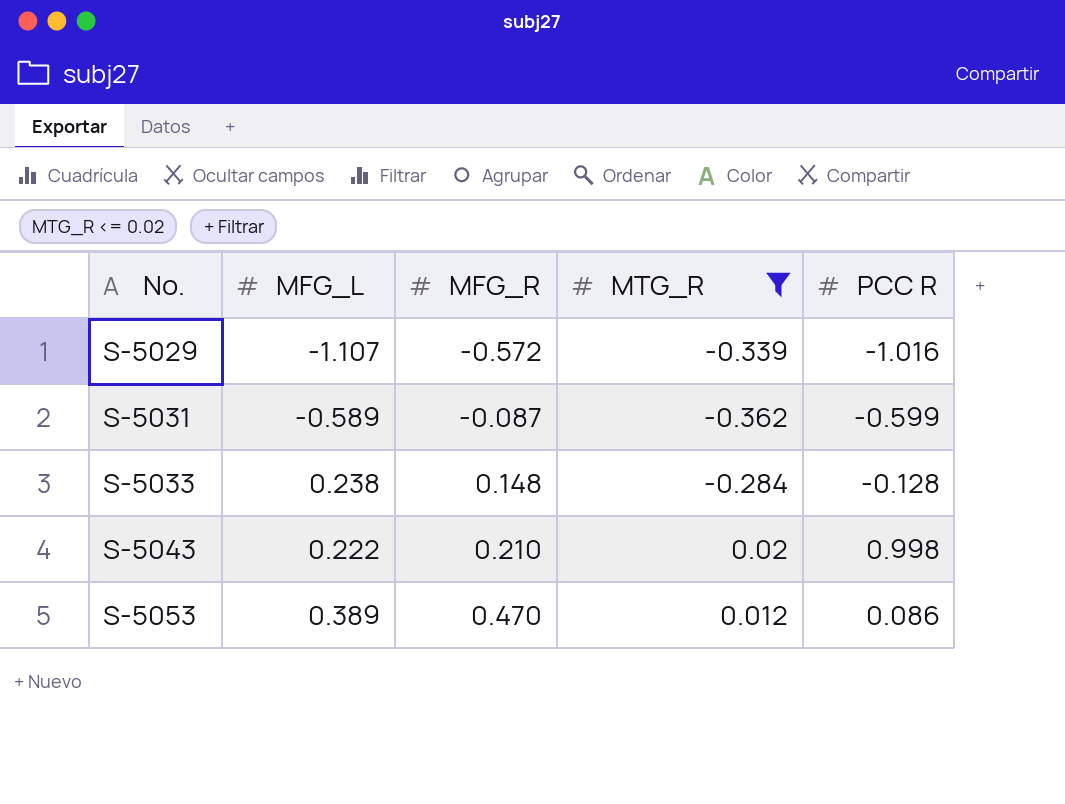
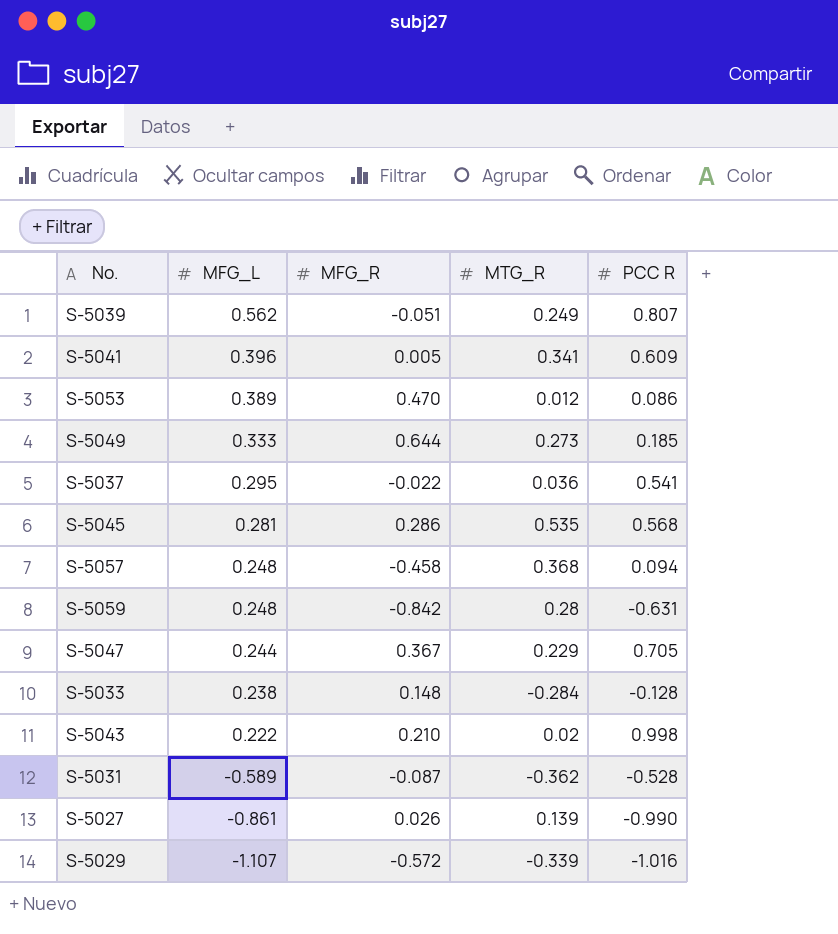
filter: MTG_R <= 0.02 -> none
row order: No. ascending -> MFG_L descending
S-5031 | PCC R: -0.599 -> -0.528

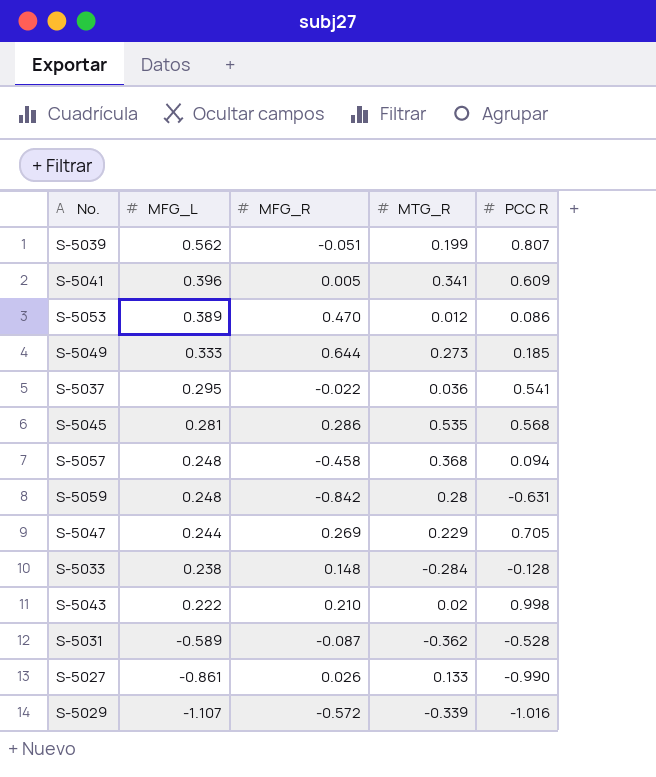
S-5039 | MTG_R: 0.249 -> 0.199
S-5047 | MFG_R: 0.367 -> 0.269
S-5027 | MTG_R: 0.139 -> 0.133

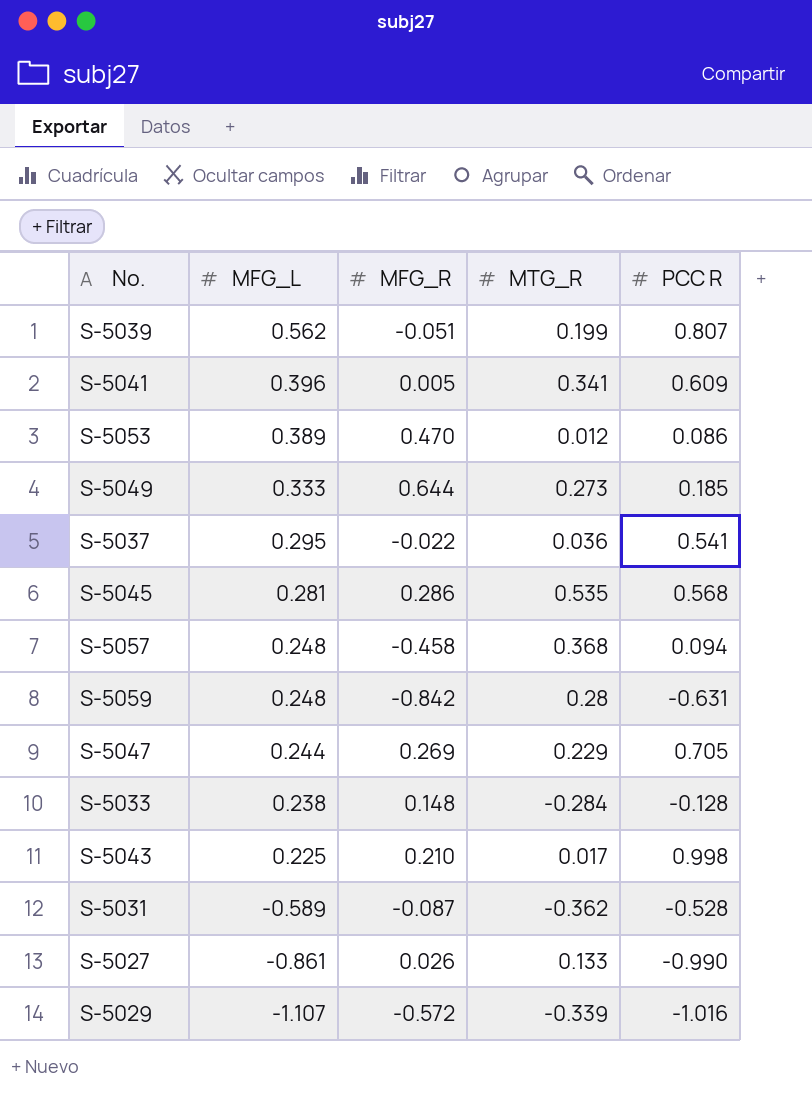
S-5043 | MFG_L: 0.222 -> 0.225
S-5043 | MTG_R: 0.02 -> 0.017

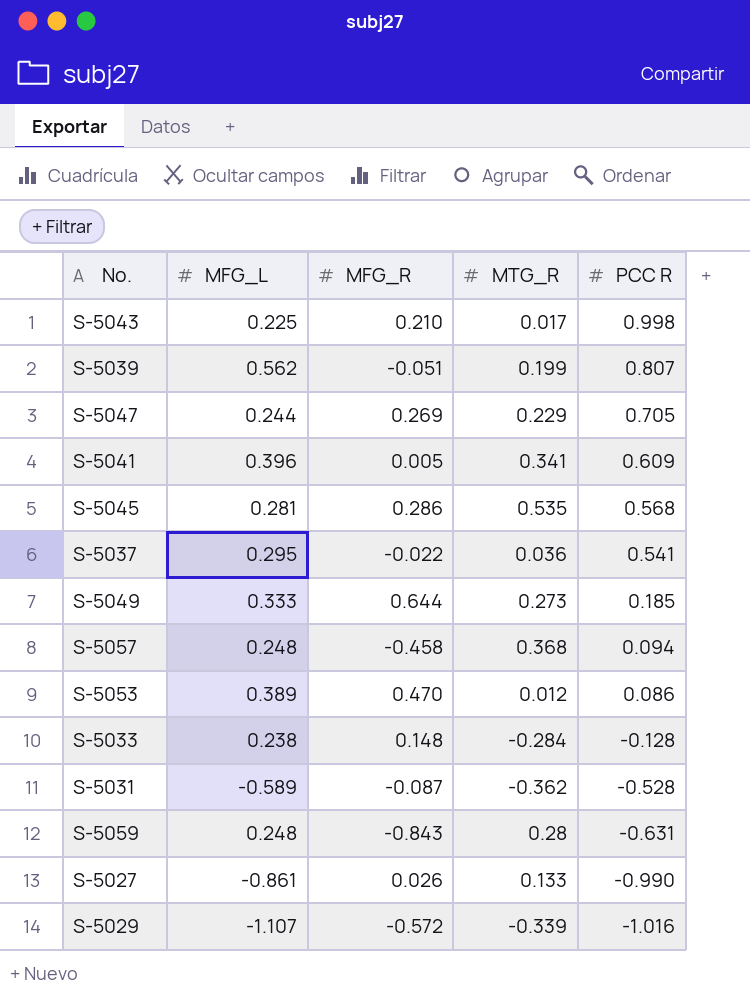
row order: MFG_L descending -> PCC R descending
S-5059 | MFG_R: -0.842 -> -0.843

